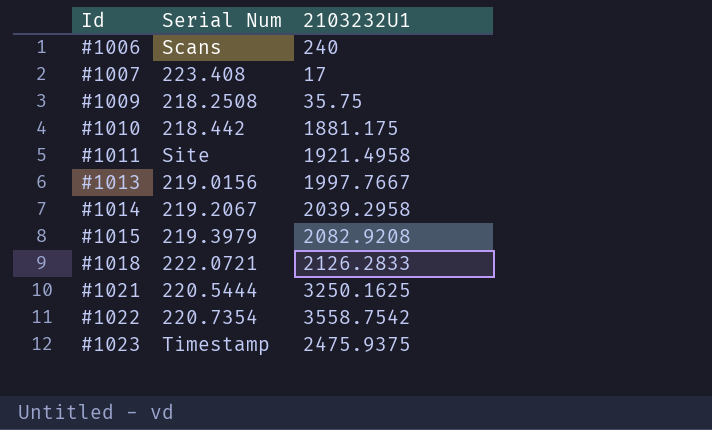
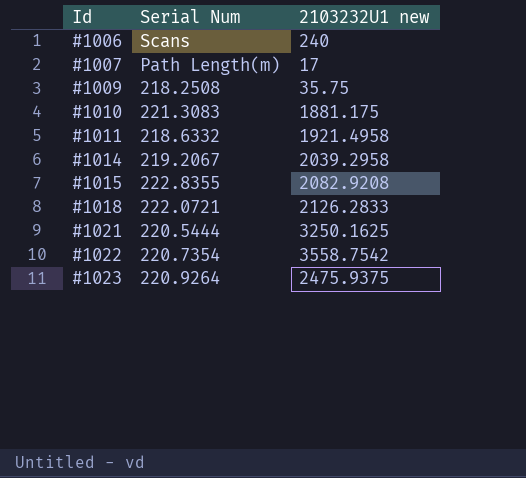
column name: 2103232U1 -> 2103232U1 new
row #1013: 219.0156 | 1997.7667 -> none
#1007 | Serial Num: 223.408 -> Path Length(m)
#1010 | Serial Num: 218.442 -> 221.3083
#1011 | Serial Num: Site -> 218.6332
#1015 | Serial Num: 219.3979 -> 222.8355
#1023 | Serial Num: Timestamp -> 220.9264

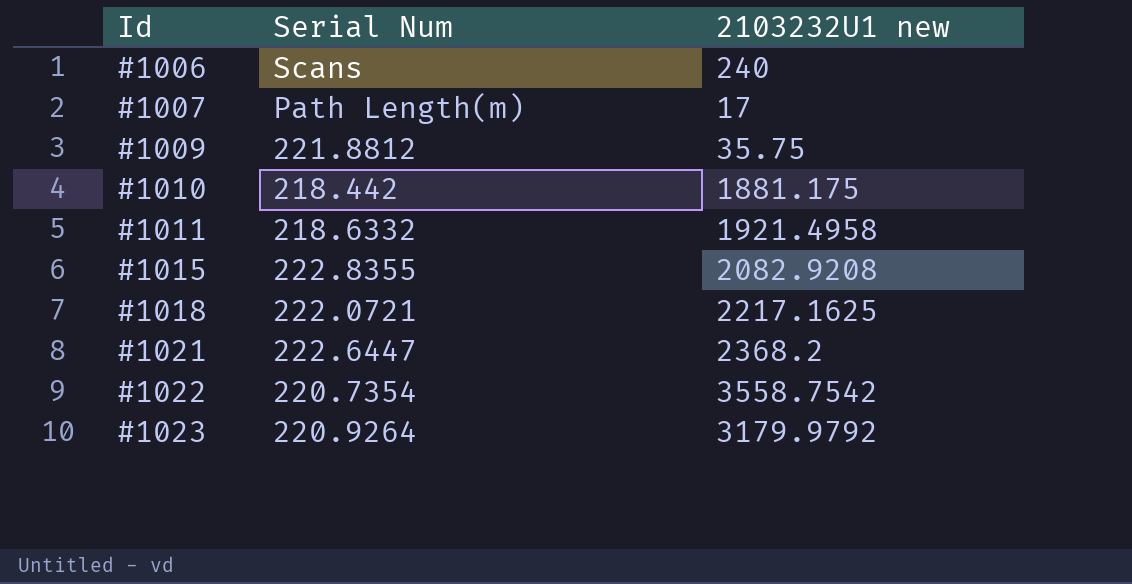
row #1014: 219.2067 | 2039.2958 -> none
#1009 | Serial Num: 218.2508 -> 221.8812
#1010 | Serial Num: 221.3083 -> 218.442
#1018 | 2103232U1 new: 2126.2833 -> 2217.1625
#1021 | Serial Num: 220.5444 -> 222.6447
#1021 | 2103232U1 new: 3250.1625 -> 2368.2
#1023 | 2103232U1 new: 2475.9375 -> 3179.9792

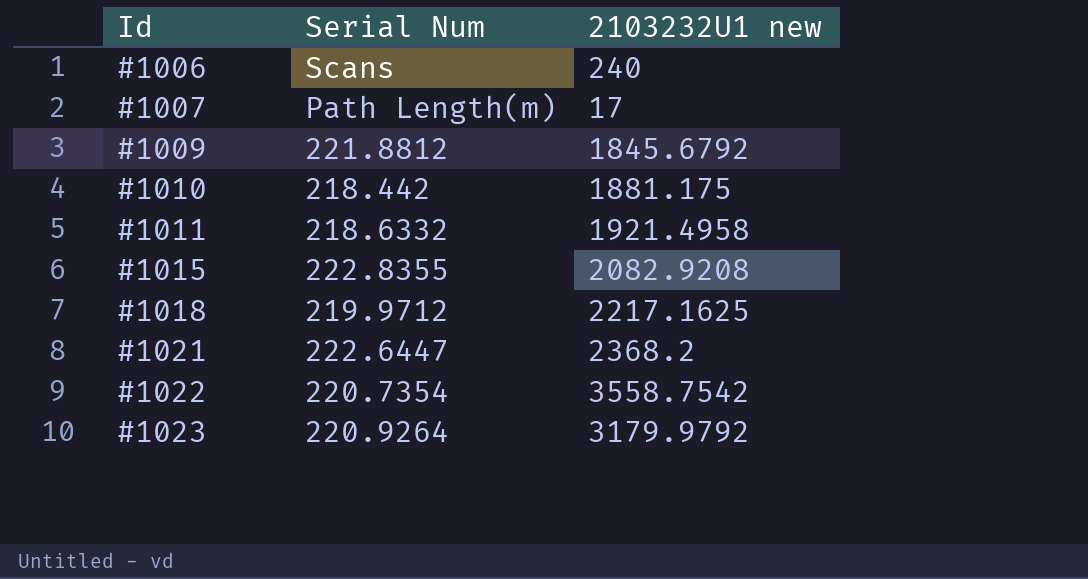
#1009 | 2103232U1 new: 35.75 -> 1845.6792
#1018 | Serial Num: 222.0721 -> 219.9712

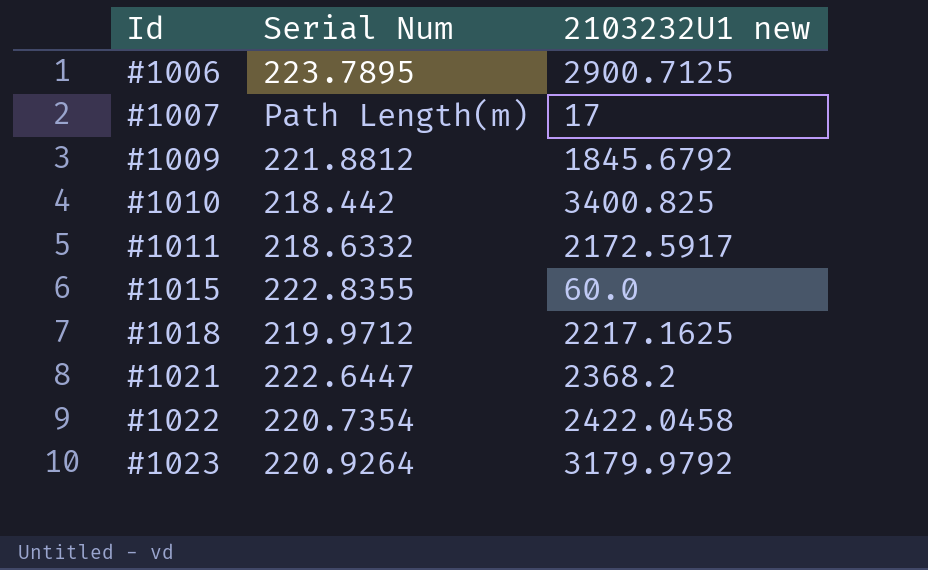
#1006 | Serial Num: Scans -> 223.7895
#1006 | 2103232U1 new: 240 -> 2900.7125
#1010 | 2103232U1 new: 1881.175 -> 3400.825
#1011 | 2103232U1 new: 1921.4958 -> 2172.5917
#1015 | 2103232U1 new: 2082.9208 -> 60.0
#1022 | 2103232U1 new: 3558.7542 -> 2422.0458

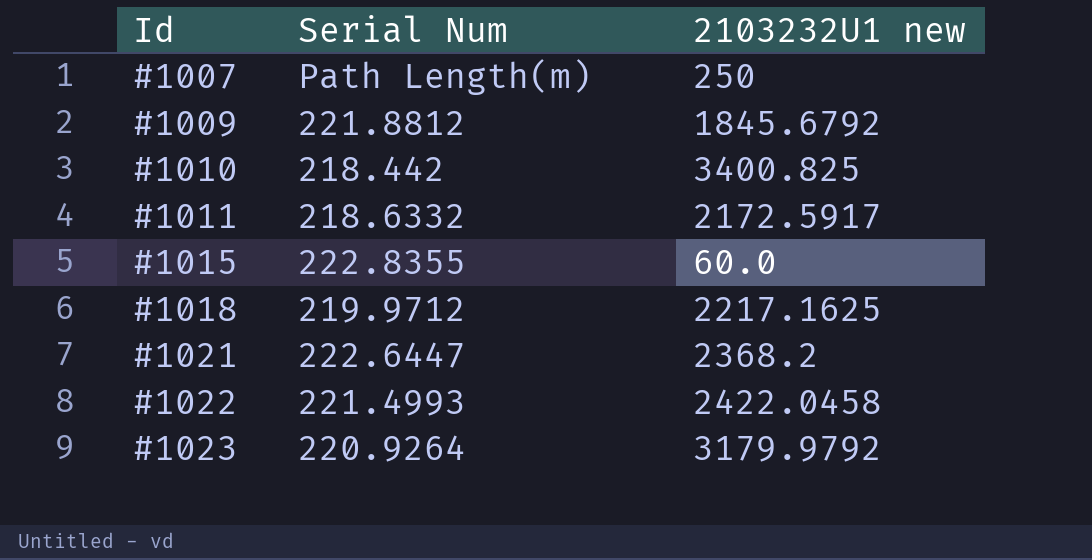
row #1006: 223.7895 | 2900.7125 -> none
#1007 | 2103232U1 new: 17 -> 250
#1022 | Serial Num: 220.7354 -> 221.4993

